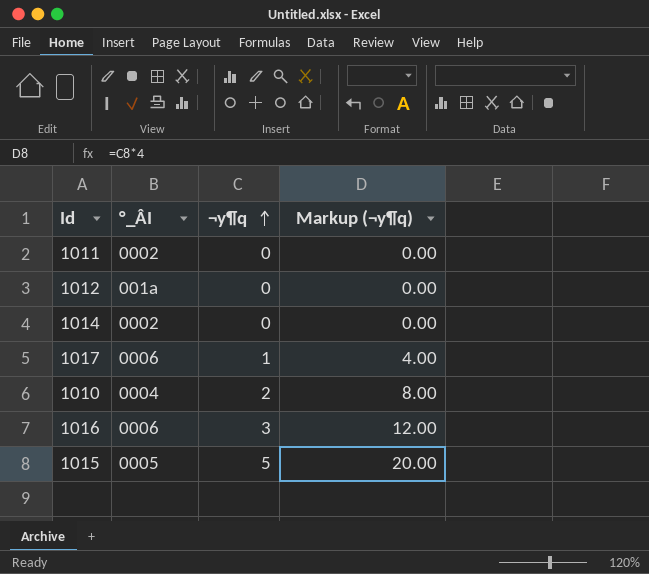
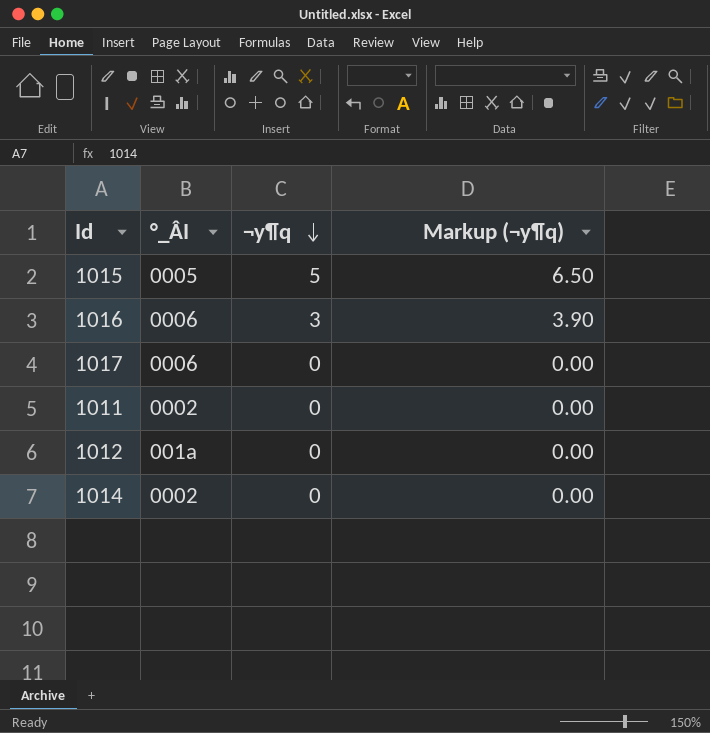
row order: ¬y¶q ascending -> ¬y¶q descending
column Markup (¬y¶q) | formula: [¬y¶q] * 4 -> [¬y¶q] * 1.3
row 1010: 0004 | 2 | 8.00 -> none
1017 | ¬y¶q: 1 -> 0

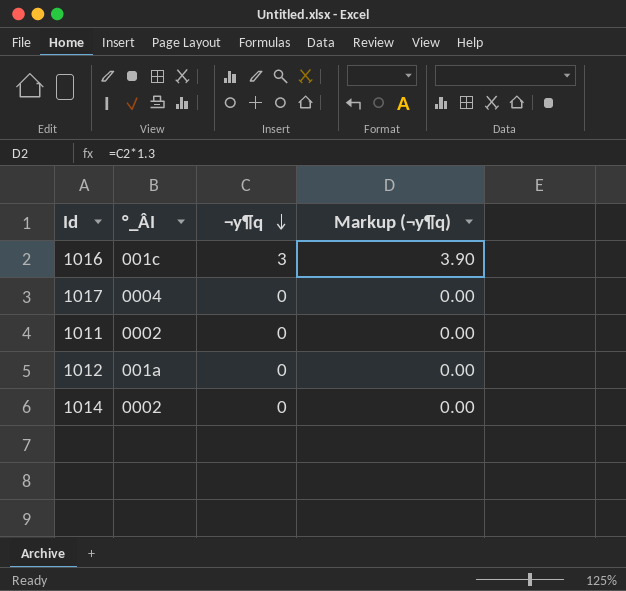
row 1015: 0005 | 5 | 6.50 -> none
1016 | °_ÂI: 0006 -> 001c
1017 | °_ÂI: 0006 -> 0004

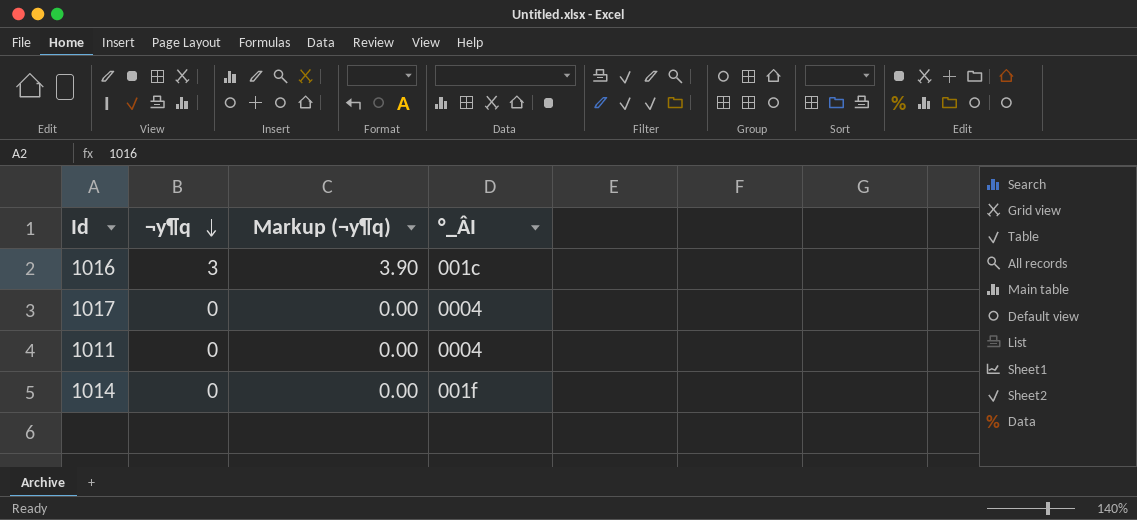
column °_ÂI | position: 2 -> 4
row 1012: 001a | 0 | 0.00 -> none
1011 | °_ÂI: 0002 -> 0004
1014 | °_ÂI: 0002 -> 001f

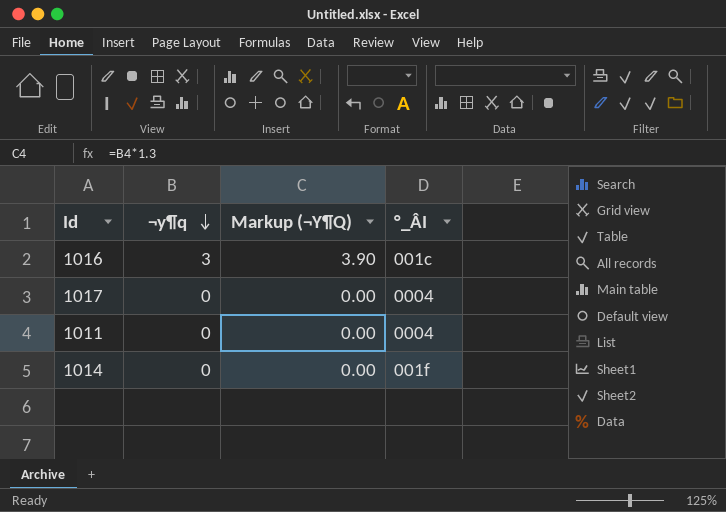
column name: Markup (¬y¶q) -> Markup (¬Y¶Q)

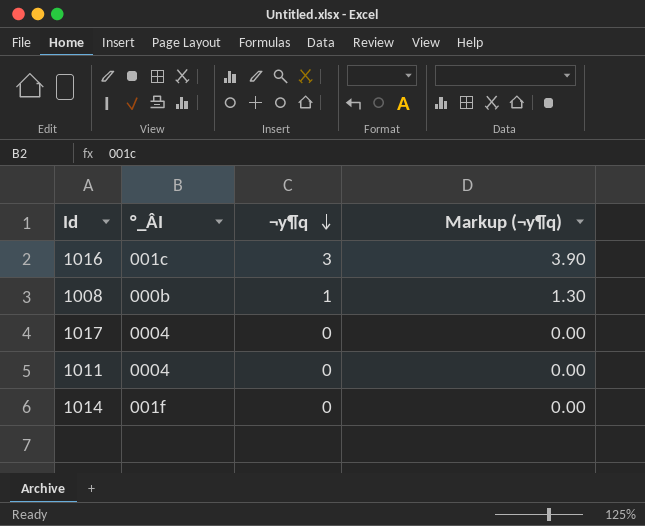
column °_ÂI | position: 4 -> 2
column name: Markup (¬Y¶Q) -> Markup (¬y¶q)
row 1008: none -> 000b | 1 | 1.30

